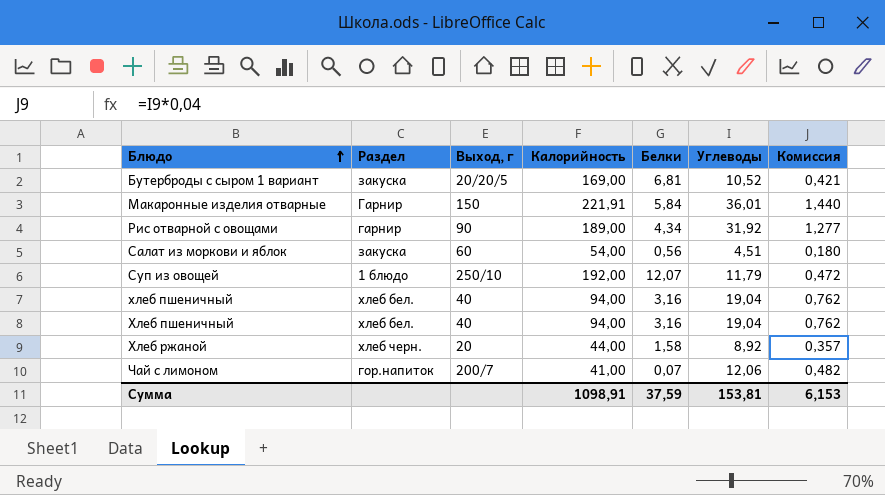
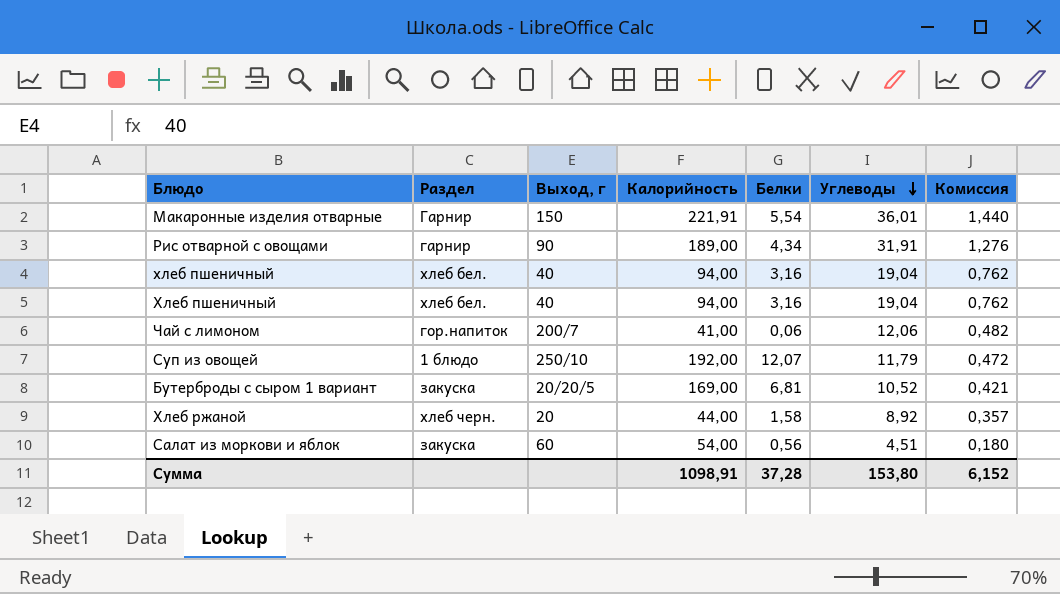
row order: Блюдо ascending -> Углеводы descending
Макаронные изделия отварные | Белки: 5,84 -> 5,54
Рис отварной с овощами | Углеводы: 31,92 -> 31,91
Рис отварной с овощами | Комиссия: 1,277 -> 1,276
Чай с лимоном | Белки: 0,07 -> 0,06
Сумма | Белки: 37,59 -> 37,28
Сумма | Углеводы: 153,81 -> 153,80
Сумма | Комиссия: 6,153 -> 6,152

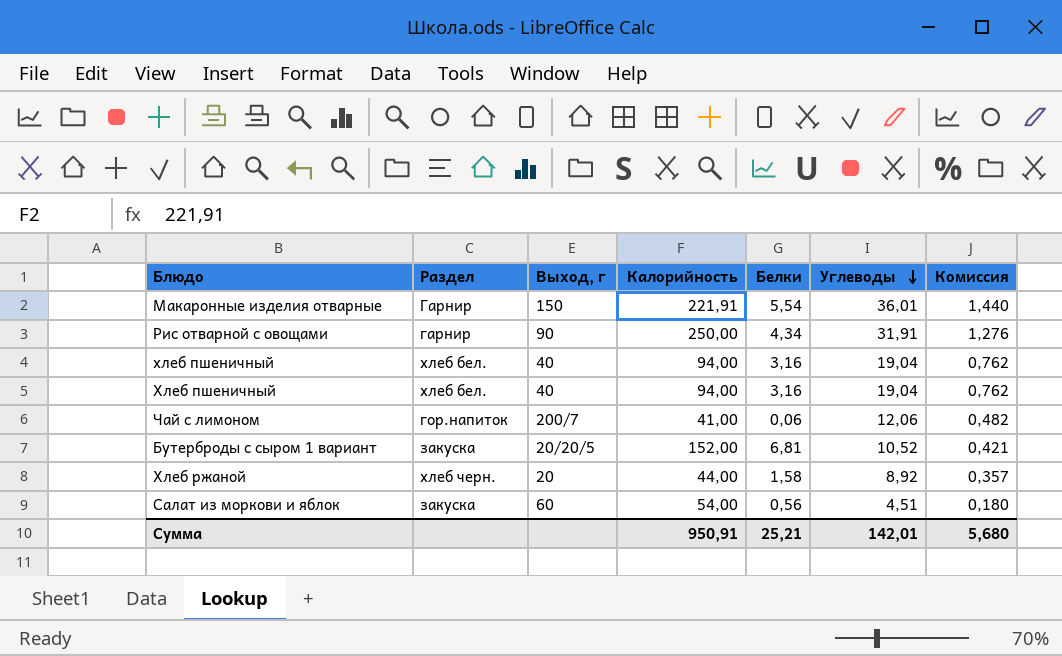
row Суп из овощей: 1 блюдо | 250/10 | 192,00 | 12,07 | 11,79 | 0,472 -> none
Рис отварной с овощами | Калорийность: 189,00 -> 250,00
Бутерброды с сыром 1 вариант | Калорийность: 169,00 -> 152,00
Сумма | Калорийность: 1098,91 -> 950,91
Сумма | Белки: 37,28 -> 25,21
Сумма | Углеводы: 153,80 -> 142,01
Сумма | Комиссия: 6,152 -> 5,680

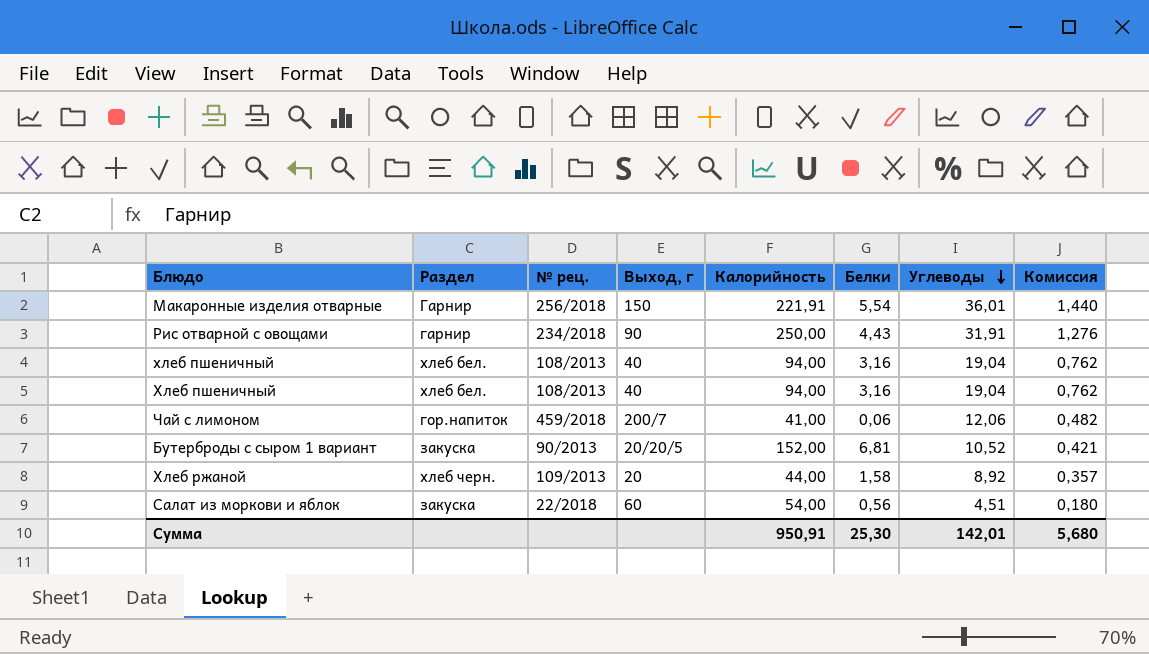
column № рец. | position: none -> 3
Рис отварной с овощами | Белки: 4,34 -> 4,43
Сумма | Белки: 25,21 -> 25,30

